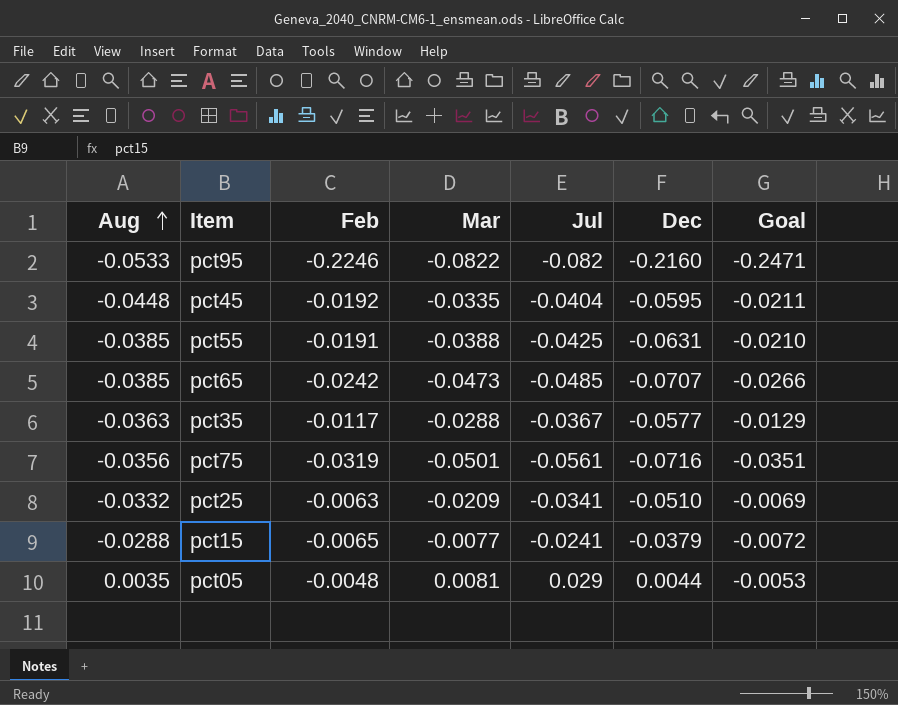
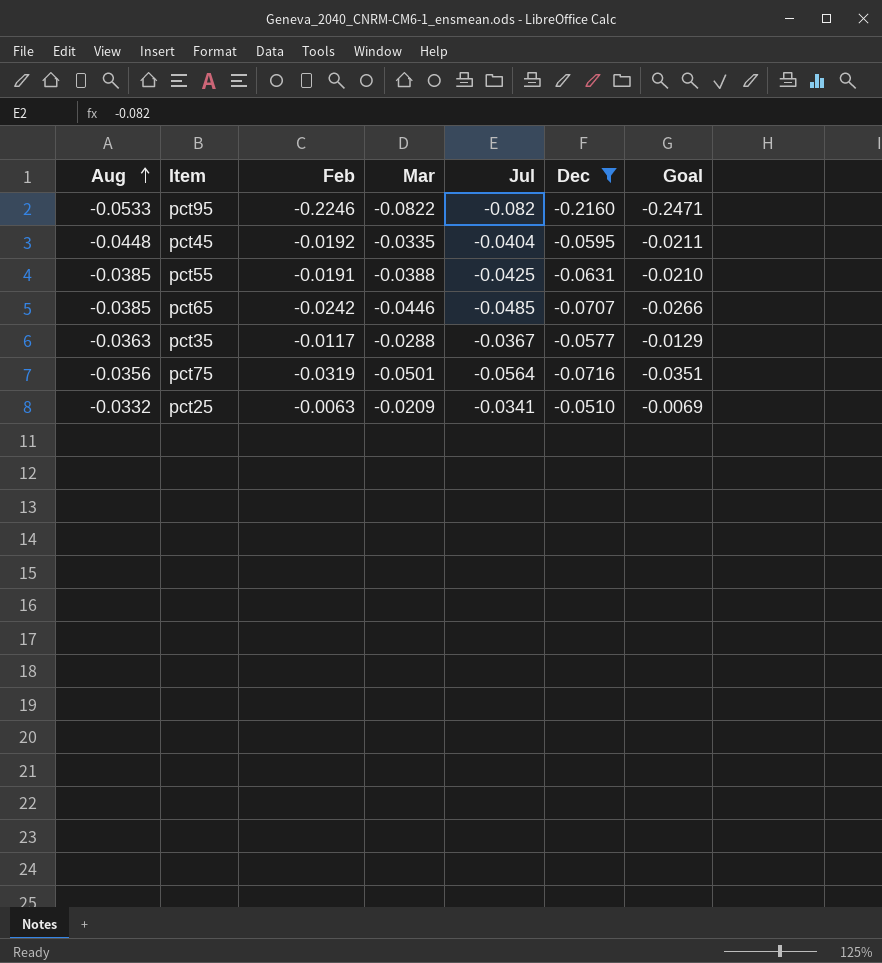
filter: none -> Dec <= -0.0510
pct65 | Mar: -0.0473 -> -0.0446
pct75 | Jul: -0.0561 -> -0.0564

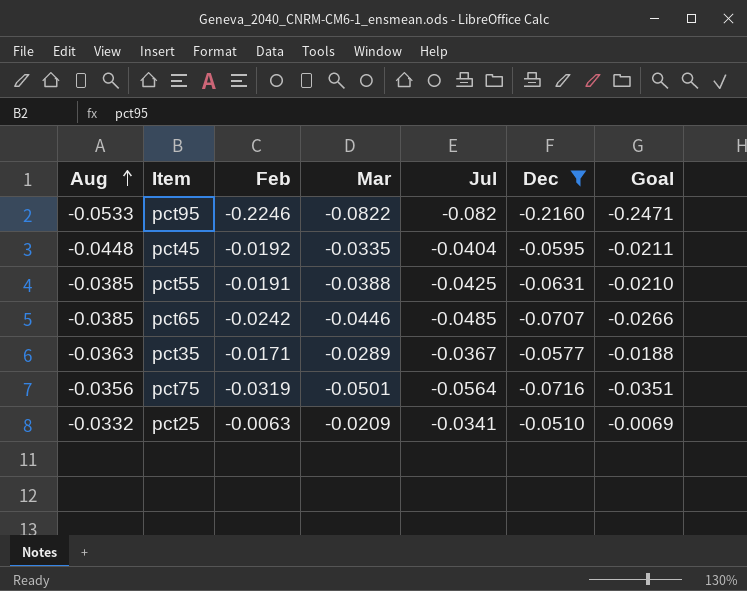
pct35 | Feb: -0.0117 -> -0.0171
pct35 | Mar: -0.0288 -> -0.0289
pct35 | Goal: -0.0129 -> -0.0188

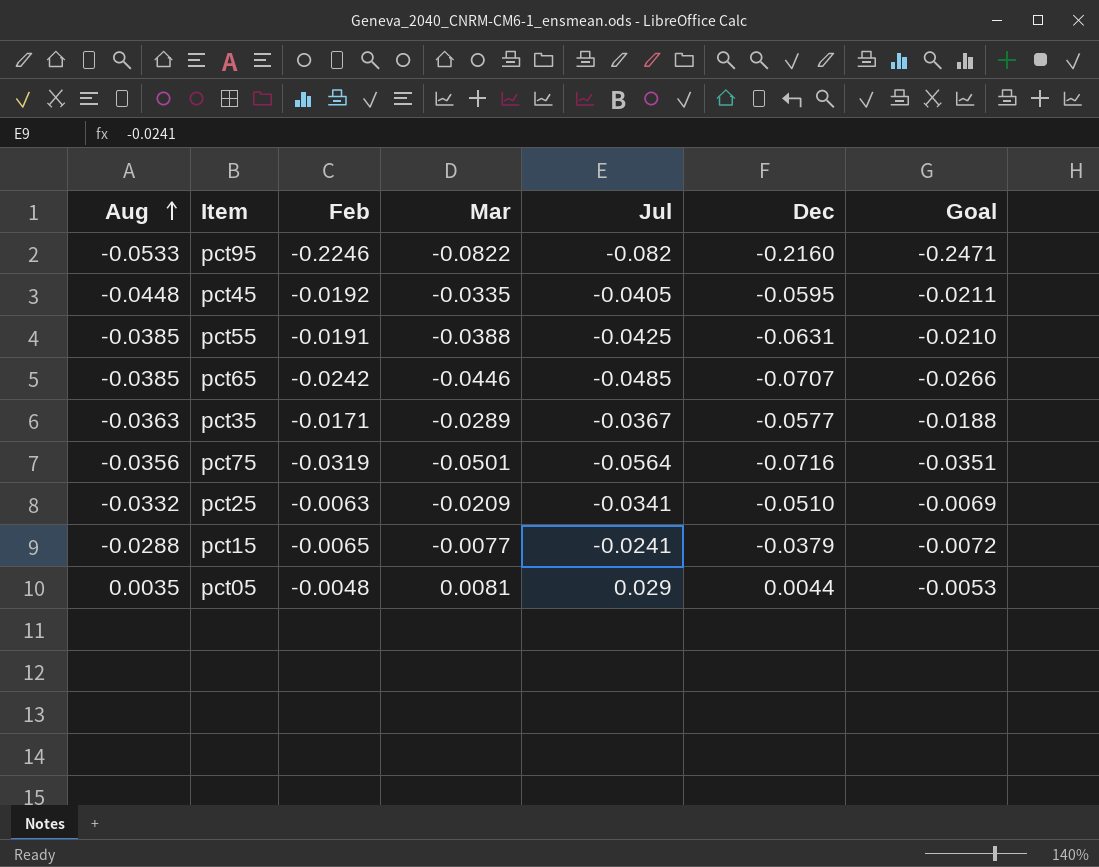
filter: Dec <= -0.0510 -> none
pct45 | Jul: -0.0404 -> -0.0405

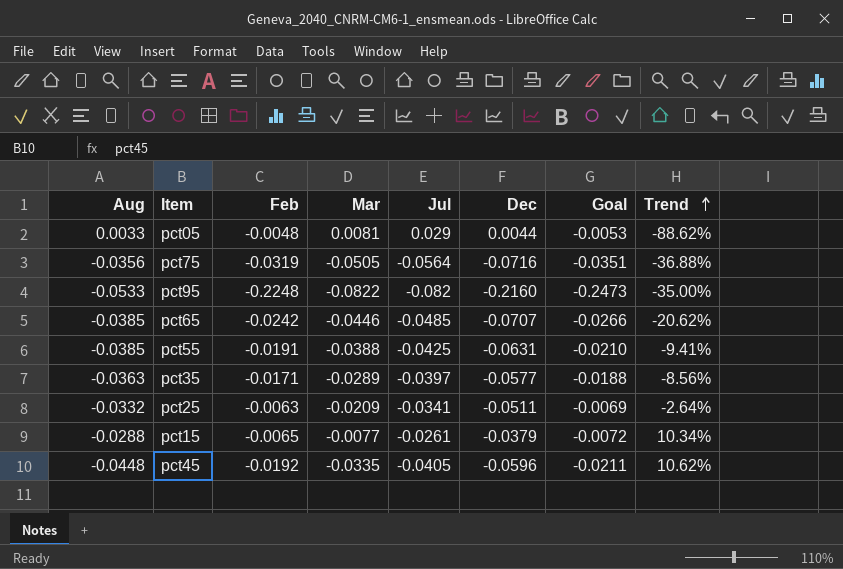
row order: Aug ascending -> Trend ascending
column Trend | formula: none -> ([Aug] - [Jul]) / [Jul]
pct05 | Aug: 0.0035 -> 0.0033
pct75 | Mar: -0.0501 -> -0.0505
pct95 | Feb: -0.2246 -> -0.2248
pct95 | Goal: -0.2471 -> -0.2473
pct35 | Jul: -0.0367 -> -0.0397
pct25 | Dec: -0.0510 -> -0.0511
pct15 | Jul: -0.0241 -> -0.0261
pct45 | Dec: -0.0595 -> -0.0596

